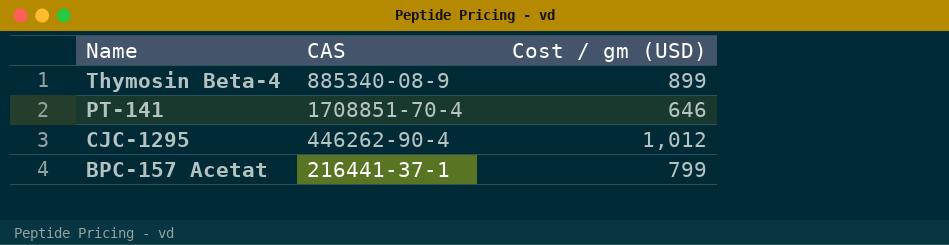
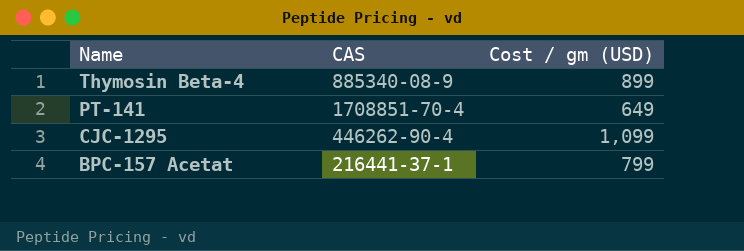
PT-141 | Cost / gm (USD): 646 -> 649
CJC-1295 | Cost / gm (USD): 1,012 -> 1,099

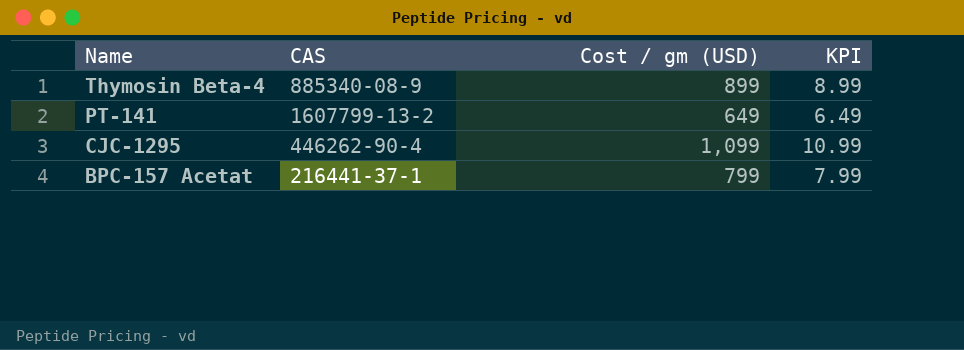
column KPI | formula: none -> [Cost / gm (USD)] * 0.01
PT-141 | CAS: 1708851-70-4 -> 1607799-13-2

